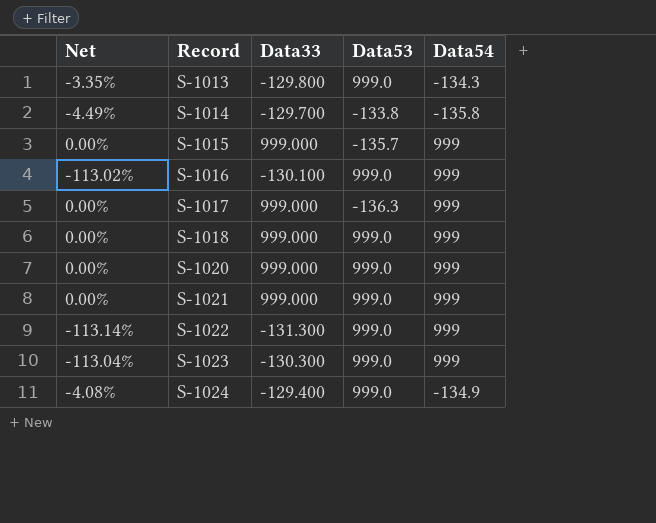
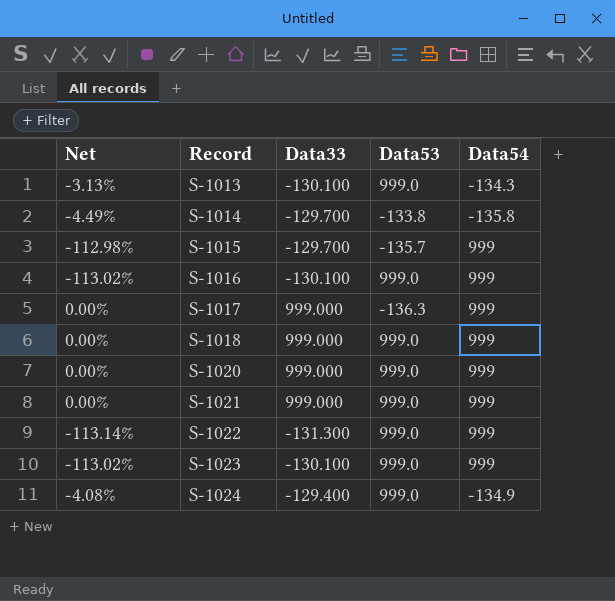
S-1013 | Net: -3.35% -> -3.13%
S-1013 | Data33: -129.800 -> -130.100
S-1015 | Net: 0.00% -> -112.98%
S-1015 | Data33: 999.000 -> -129.700
S-1023 | Net: -113.04% -> -113.02%
S-1023 | Data33: -130.300 -> -130.100

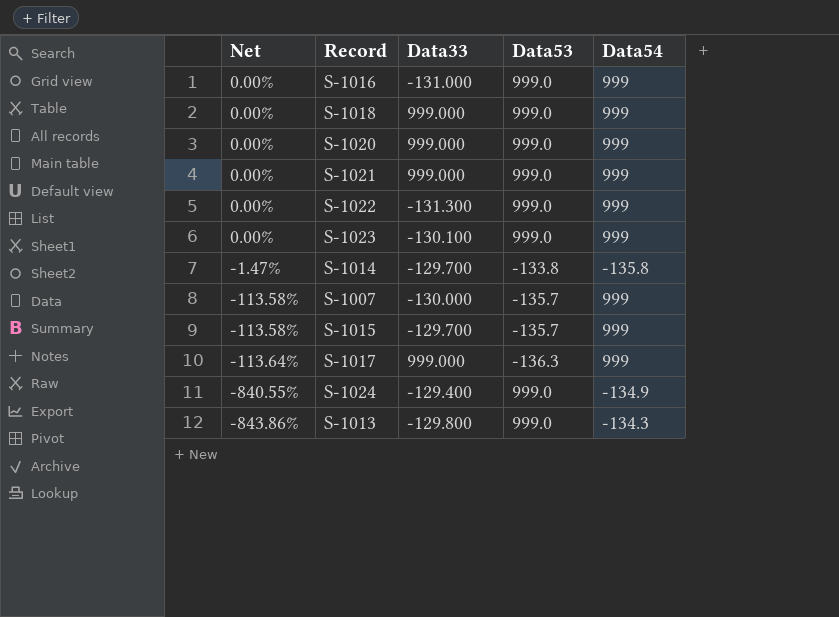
row order: Record ascending -> Net descending
column Net | formula: ([Data33] - [Data54]) / [Data54] -> ([Data53] - [Data54]) / [Data54]
S-1016 | Data33: -130.100 -> -131.000
row S-1007: none -> -113.58% | -130.000 | -135.7 | 999
S-1013 | Data33: -130.100 -> -129.800

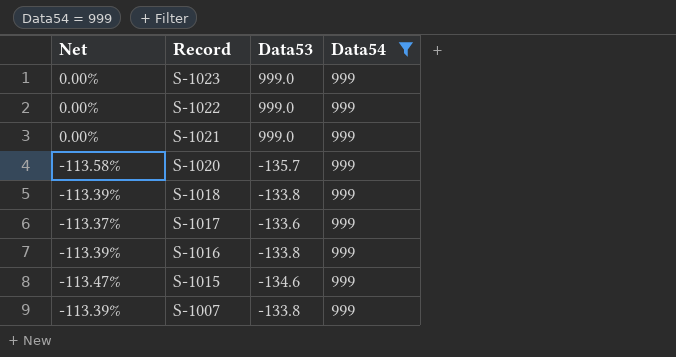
filter: none -> Data54 = 999
row order: Net descending -> Record descending
column Data33 | position: 3 -> none
S-1020 | Net: 0.00% -> -113.58%
S-1020 | Data53: 999.0 -> -135.7
S-1018 | Net: 0.00% -> -113.39%
S-1018 | Data53: 999.0 -> -133.8
S-1017 | Net: -113.64% -> -113.37%
S-1017 | Data53: -136.3 -> -133.6
S-1016 | Net: 0.00% -> -113.39%
S-1016 | Data53: 999.0 -> -133.8
S-1015 | Net: -113.58% -> -113.47%
S-1015 | Data53: -135.7 -> -134.6
S-1007 | Net: -113.58% -> -113.39%
S-1007 | Data53: -135.7 -> -133.8

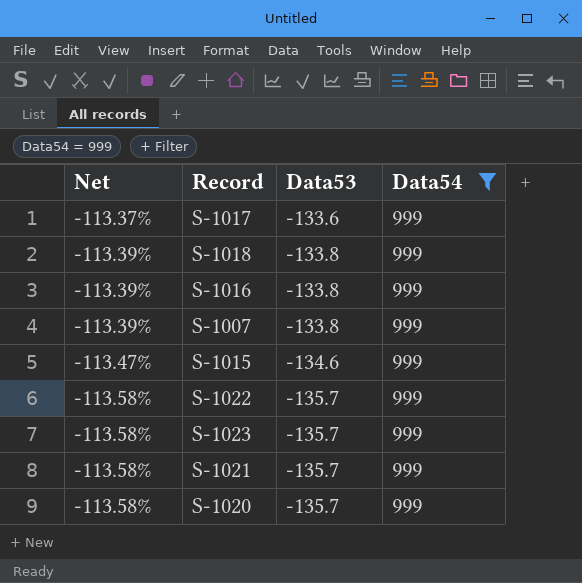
row order: Record descending -> Net descending
S-1022 | Net: 0.00% -> -113.58%
S-1022 | Data53: 999.0 -> -135.7
S-1023 | Net: 0.00% -> -113.58%
S-1023 | Data53: 999.0 -> -135.7
S-1021 | Net: 0.00% -> -113.58%
S-1021 | Data53: 999.0 -> -135.7

